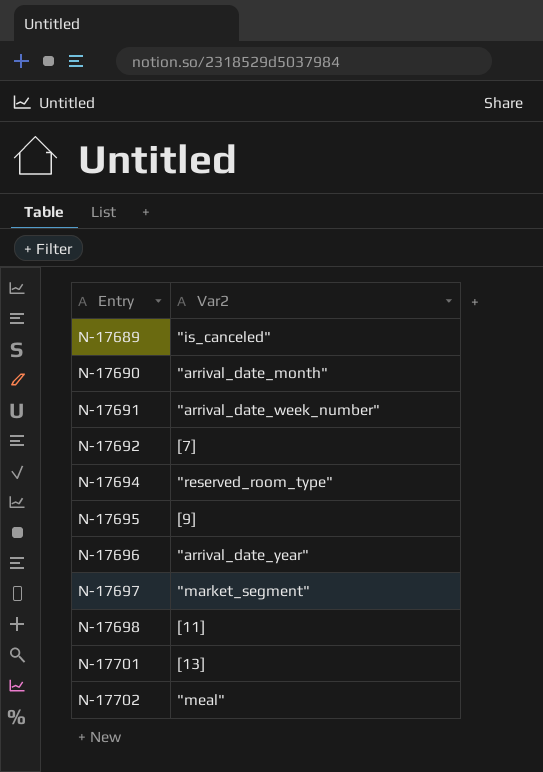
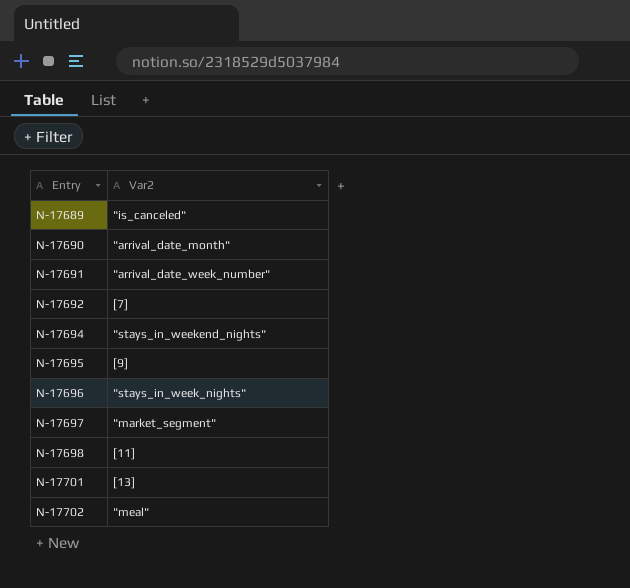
N-17694 | Var2: "reserved_room_type" -> "stays_in_weekend_nights"
N-17696 | Var2: "arrival_date_year" -> "stays_in_week_nights"

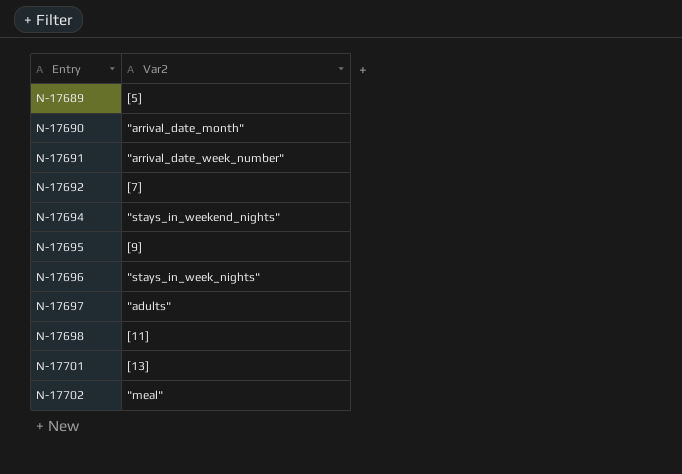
N-17689 | Var2: "is_canceled" -> [5]
N-17697 | Var2: "market_segment" -> "adults"

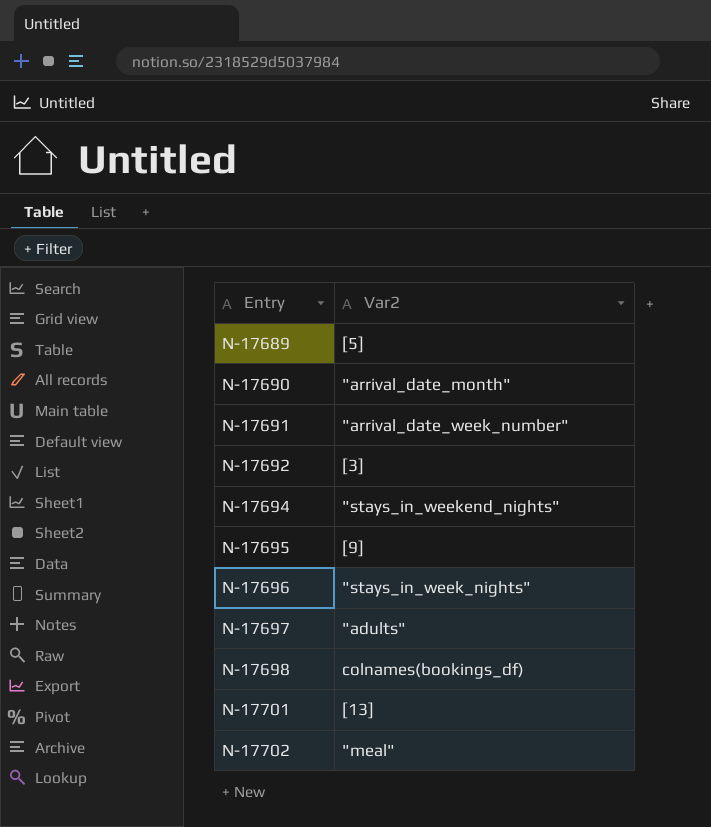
N-17692 | Var2: [7] -> [3]
N-17698 | Var2: [11] -> colnames(bookings_df)

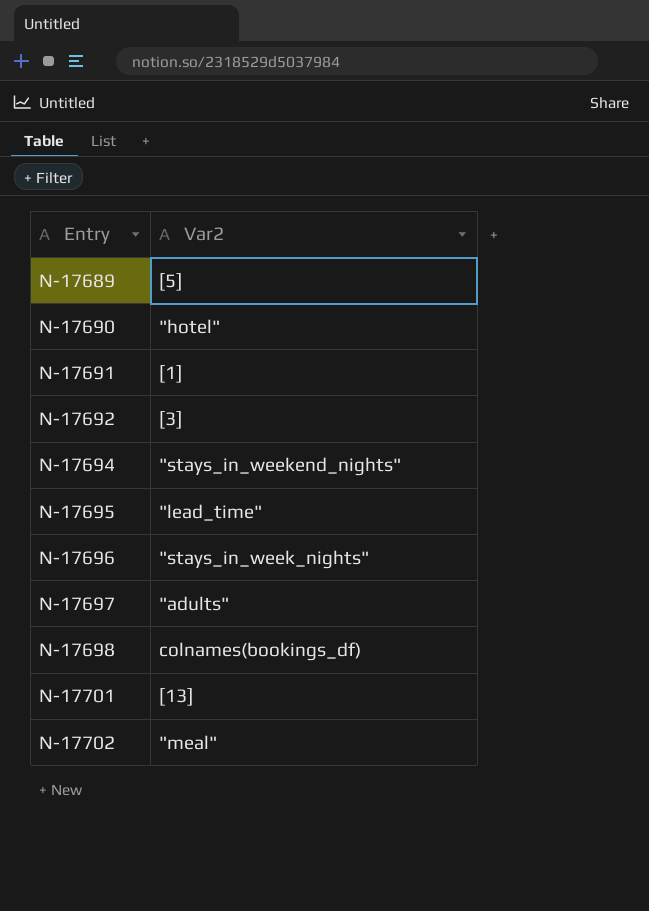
N-17690 | Var2: "arrival_date_month" -> "hotel"
N-17691 | Var2: "arrival_date_week_number" -> [1]
N-17695 | Var2: [9] -> "lead_time"

